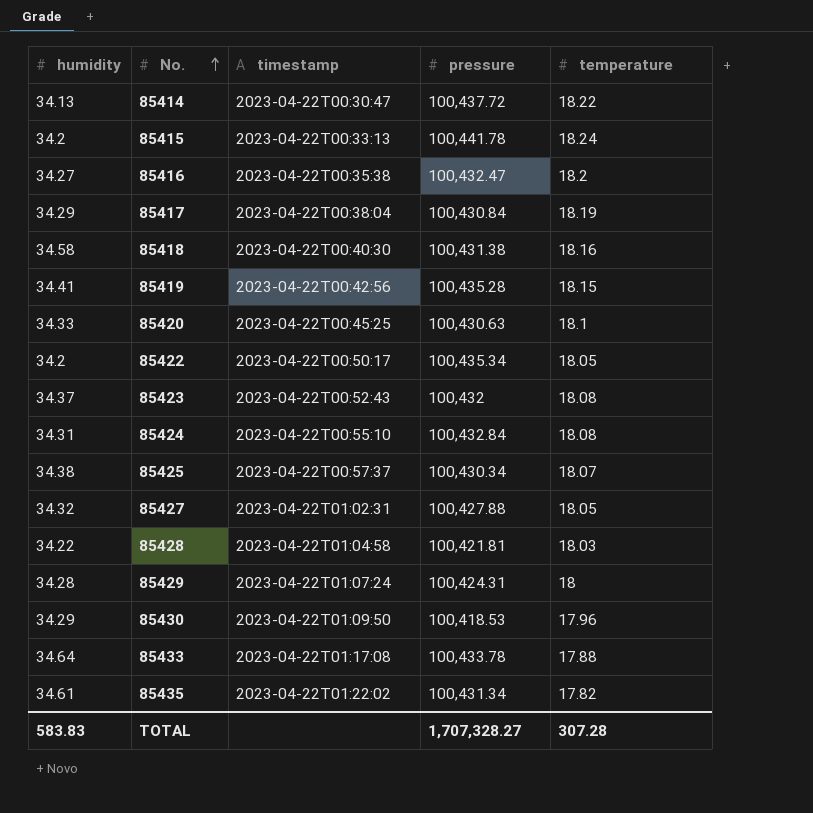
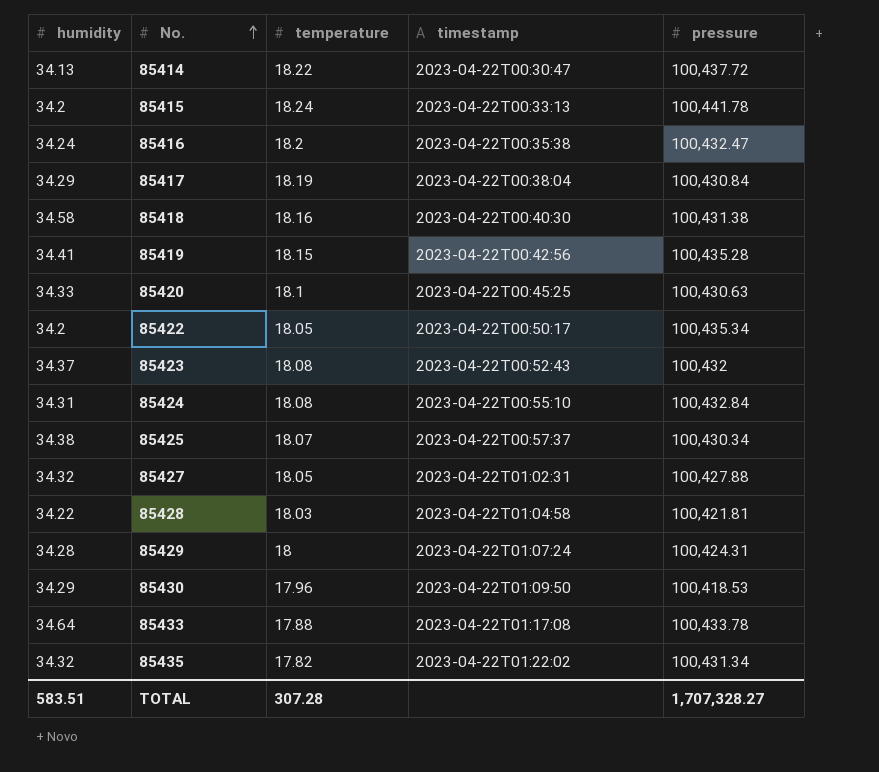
column temperature | position: 5 -> 3
85416 | humidity: 34.27 -> 34.24
85435 | humidity: 34.61 -> 34.32
TOTAL | humidity: 583.83 -> 583.51

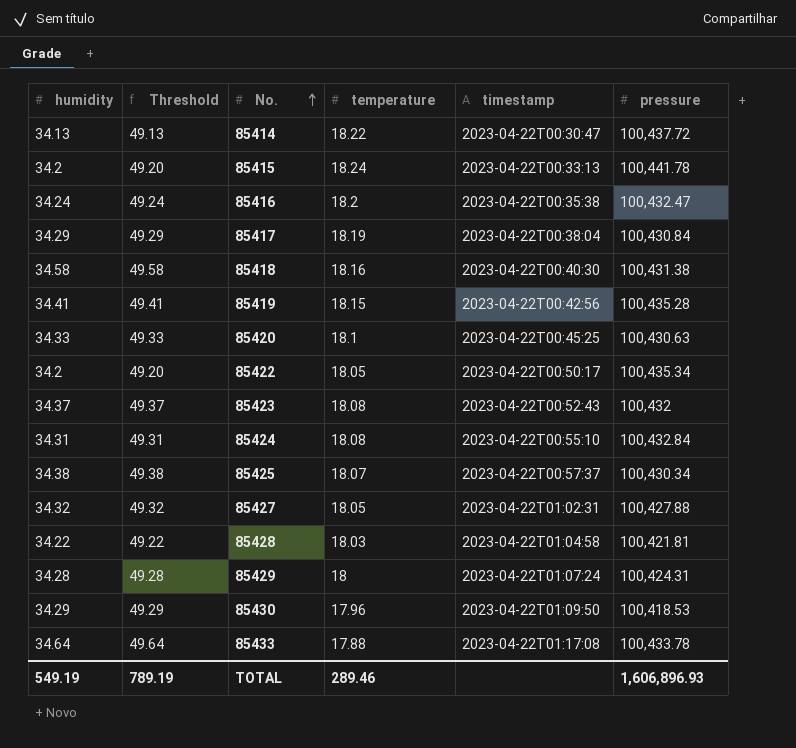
column Threshold | formula: none -> [humidity] + 15
row 85435: 34.32 | 17.82 | 2023-04-22T01:22:02 | 100,431.34 -> none
TOTAL | humidity: 583.51 -> 549.19
TOTAL | temperature: 307.28 -> 289.46
TOTAL | pressure: 1,707,328.27 -> 1,606,896.93

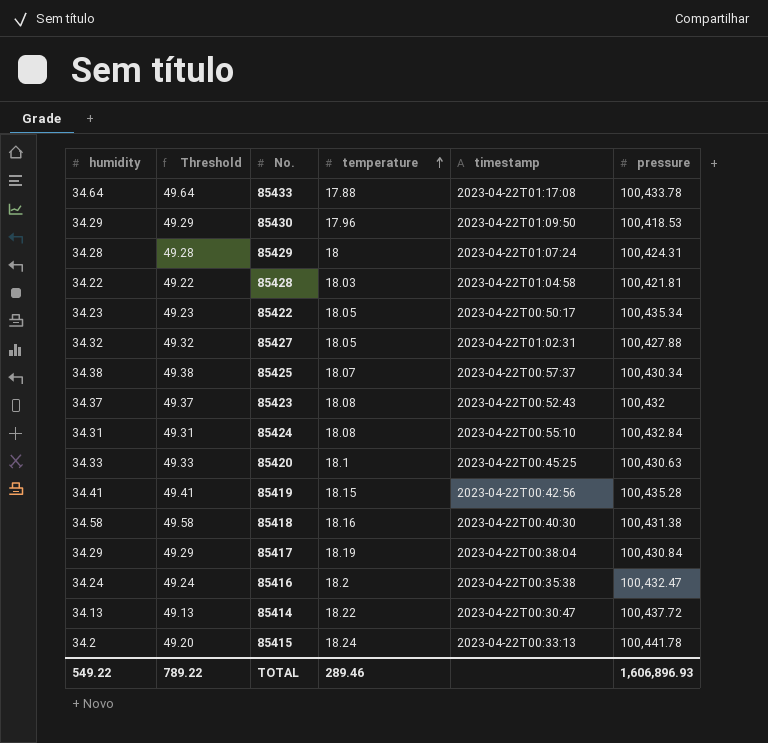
row order: No. ascending -> temperature ascending
85422 | humidity: 34.2 -> 34.23
85422 | Threshold: 49.20 -> 49.23
TOTAL | humidity: 549.19 -> 549.22
TOTAL | Threshold: 789.19 -> 789.22

